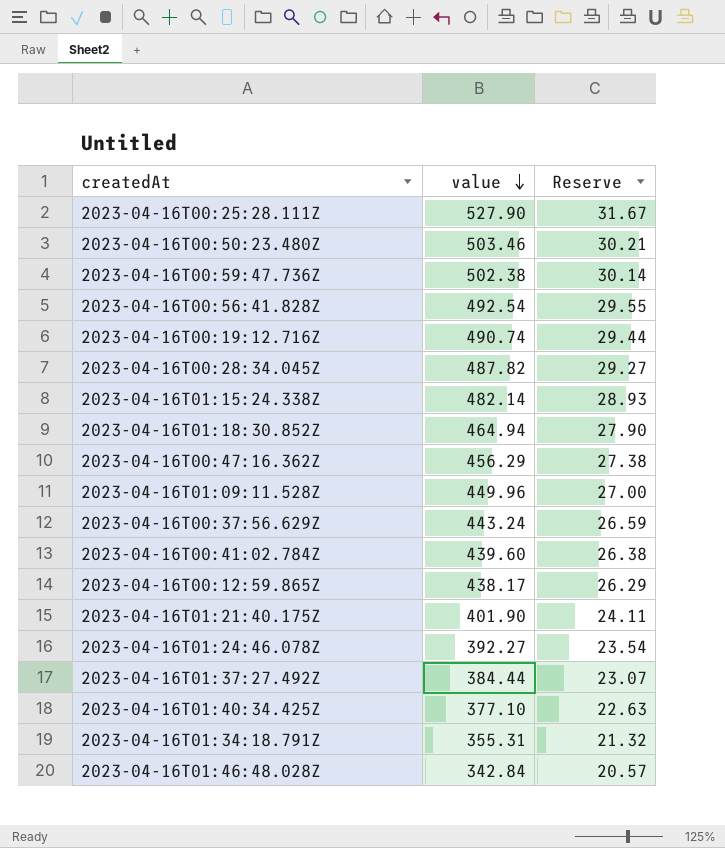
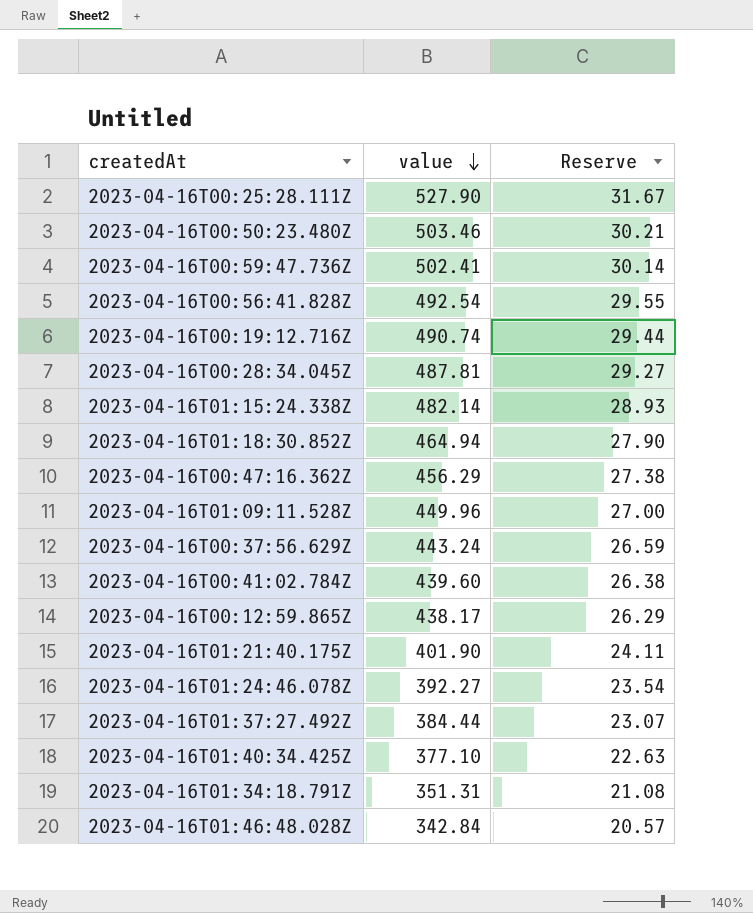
2023-04-16T00:59:47.736Z | value: 502.38 -> 502.41
2023-04-16T00:28:34.045Z | value: 487.82 -> 487.81
2023-04-16T01:34:18.791Z | value: 355.31 -> 351.31
2023-04-16T01:34:18.791Z | Reserve: 21.32 -> 21.08

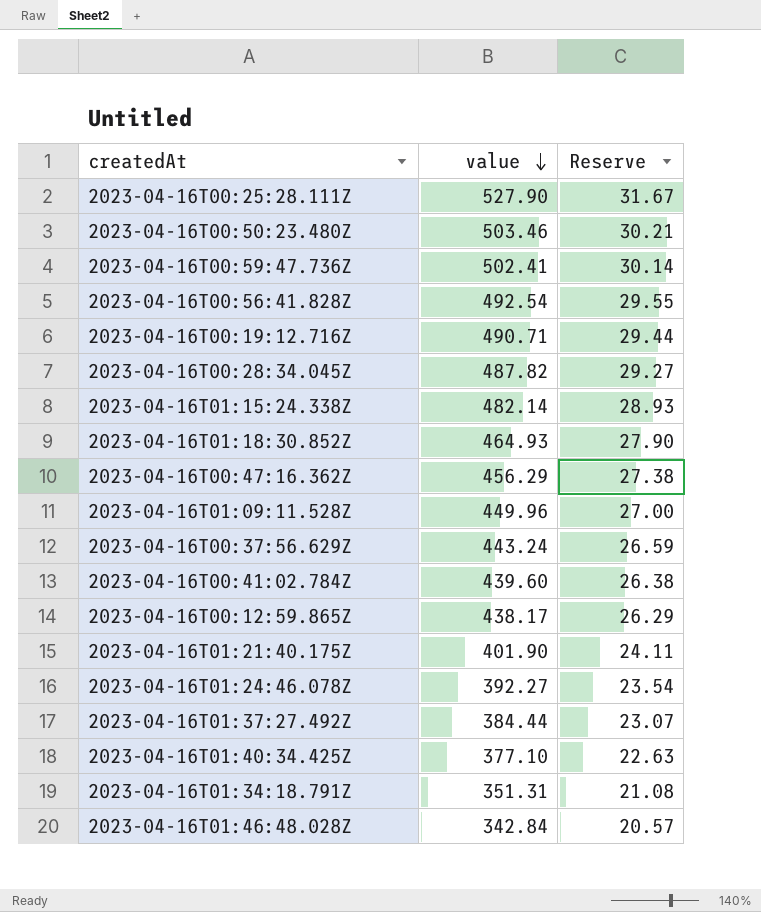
2023-04-16T00:19:12.716Z | value: 490.74 -> 490.71
2023-04-16T00:28:34.045Z | value: 487.81 -> 487.82
2023-04-16T01:18:30.852Z | value: 464.94 -> 464.93

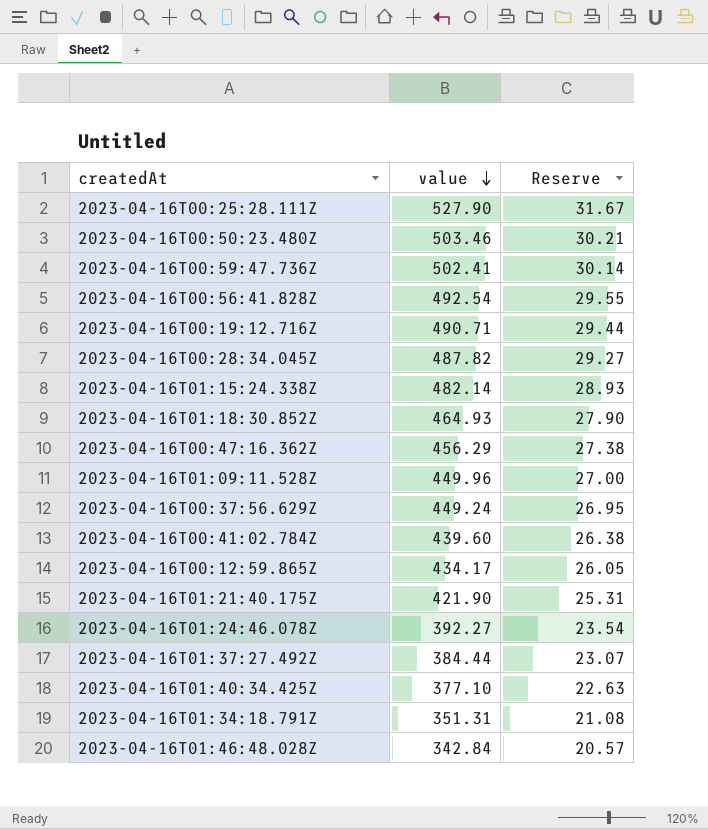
2023-04-16T00:37:56.629Z | value: 443.24 -> 449.24
2023-04-16T00:37:56.629Z | Reserve: 26.59 -> 26.95
2023-04-16T00:12:59.865Z | value: 438.17 -> 434.17
2023-04-16T00:12:59.865Z | Reserve: 26.29 -> 26.05
2023-04-16T01:21:40.175Z | value: 401.90 -> 421.90
2023-04-16T01:21:40.175Z | Reserve: 24.11 -> 25.31

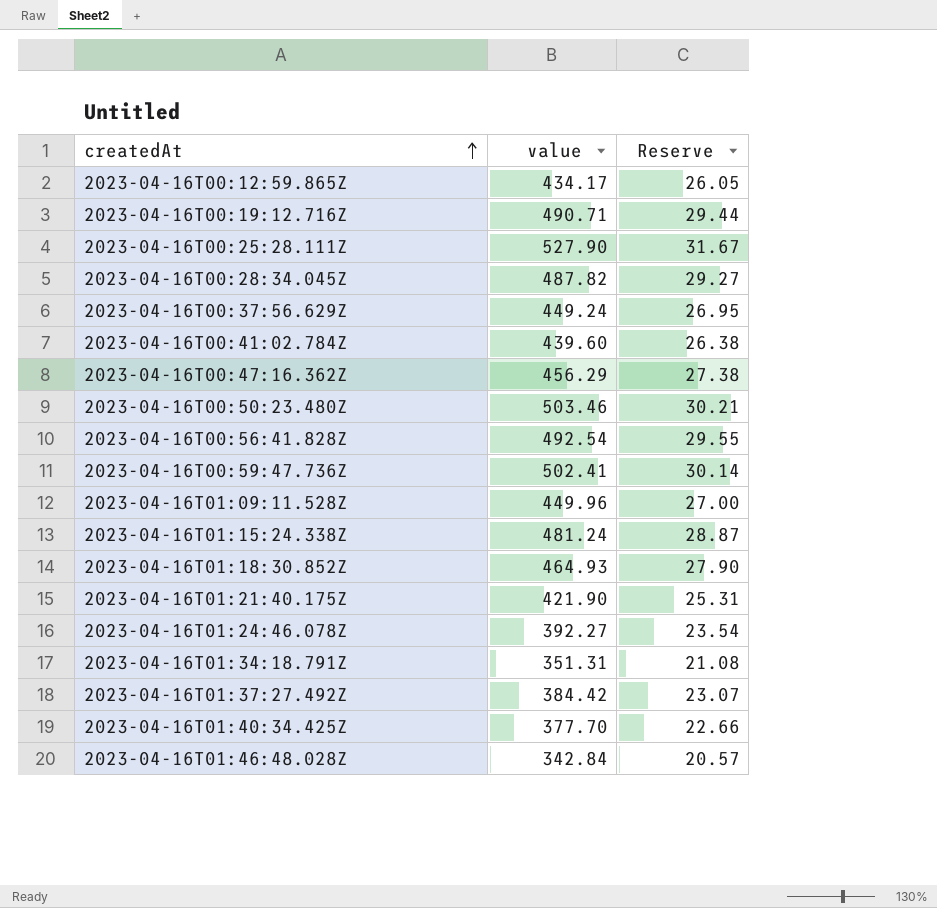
row order: value descending -> createdAt ascending
2023-04-16T01:15:24.338Z | value: 482.14 -> 481.24
2023-04-16T01:15:24.338Z | Reserve: 28.93 -> 28.87
2023-04-16T01:37:27.492Z | value: 384.44 -> 384.42
2023-04-16T01:40:34.425Z | value: 377.10 -> 377.70
2023-04-16T01:40:34.425Z | Reserve: 22.63 -> 22.66

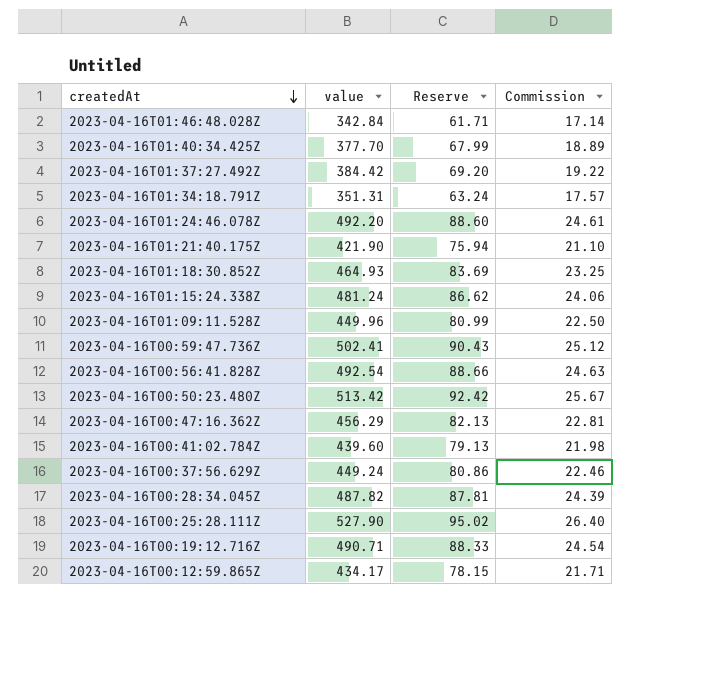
row order: createdAt ascending -> createdAt descending
column Reserve | formula: [value] * 0.06 -> [value] * 0.18
column Commission | formula: none -> [value] * 0.05
2023-04-16T01:24:46.078Z | value: 392.27 -> 492.20
2023-04-16T00:50:23.480Z | value: 503.46 -> 513.42

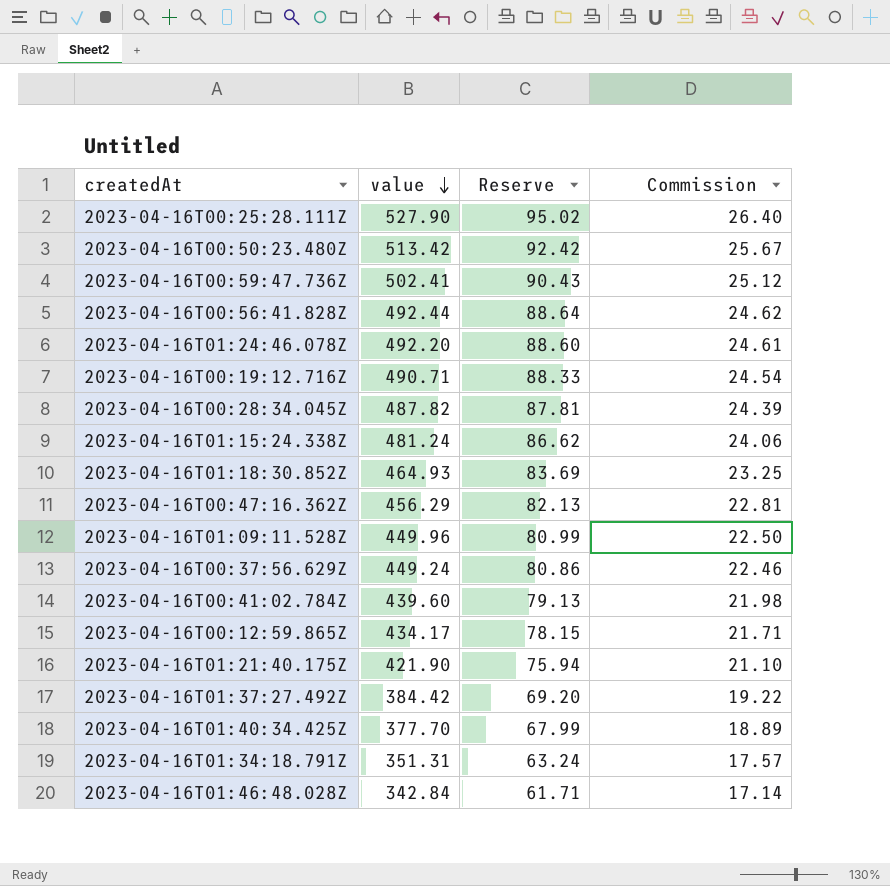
row order: createdAt descending -> value descending
2023-04-16T00:56:41.828Z | value: 492.54 -> 492.44
2023-04-16T00:56:41.828Z | Reserve: 88.66 -> 88.64
2023-04-16T00:56:41.828Z | Commission: 24.63 -> 24.62

